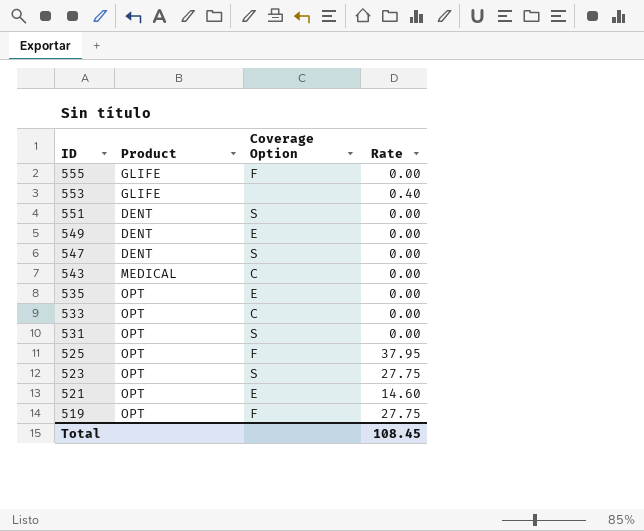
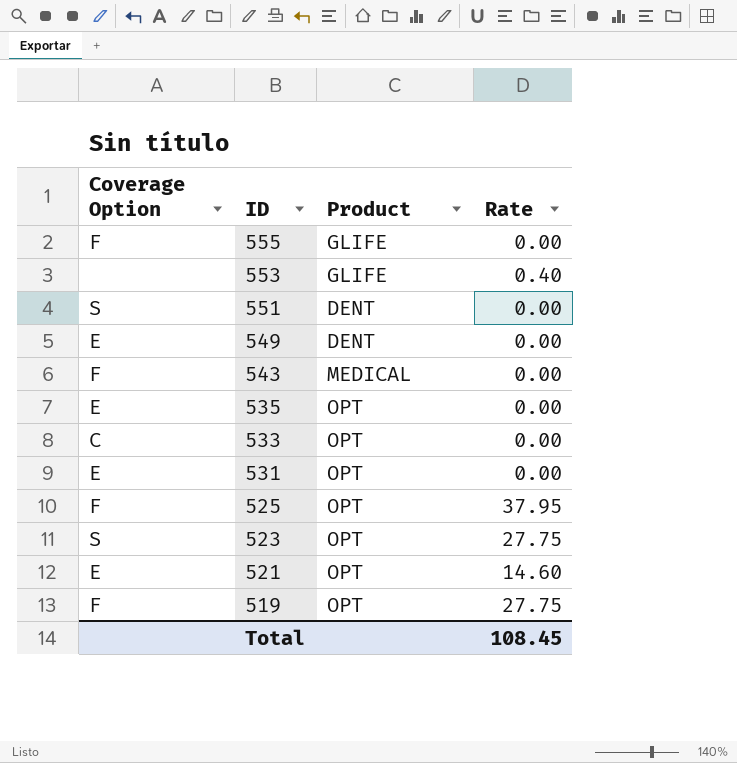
column Coverage Option | position: 3 -> 1
row 547: DENT | S | 0.00 -> none
543 | Coverage Option: C -> F
531 | Coverage Option: S -> E

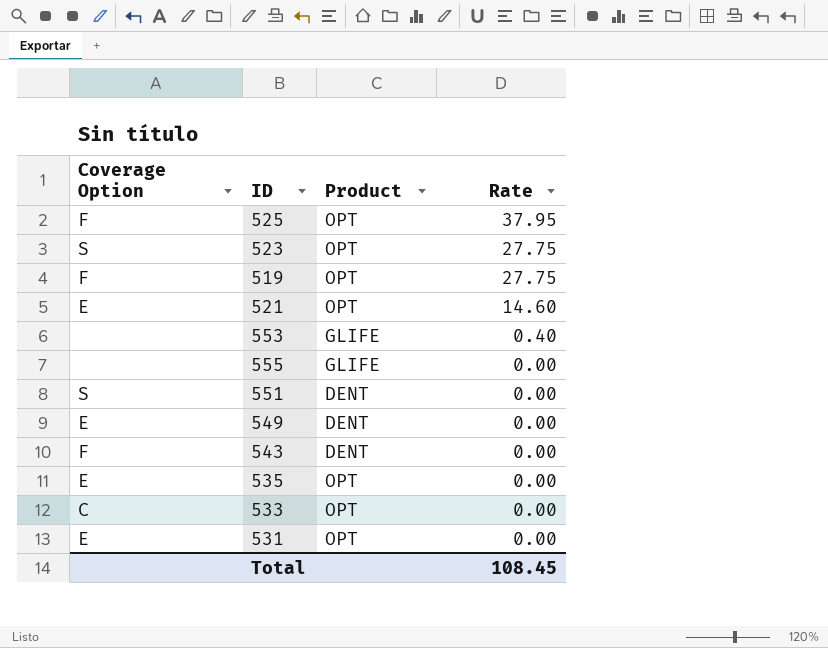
row order: ID descending -> Rate descending
555 | Coverage Option: F -> none
543 | Product: MEDICAL -> DENT

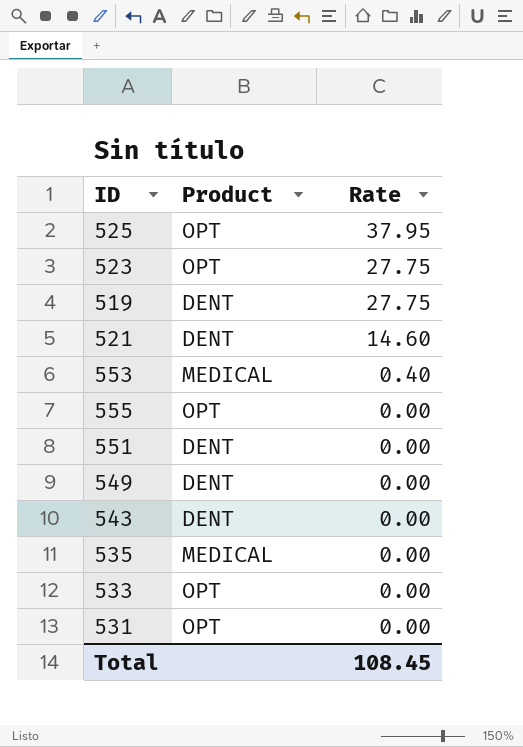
column Coverage Option | position: 1 -> none
519 | Product: OPT -> DENT
521 | Product: OPT -> DENT
553 | Product: GLIFE -> MEDICAL
555 | Product: GLIFE -> OPT
535 | Product: OPT -> MEDICAL

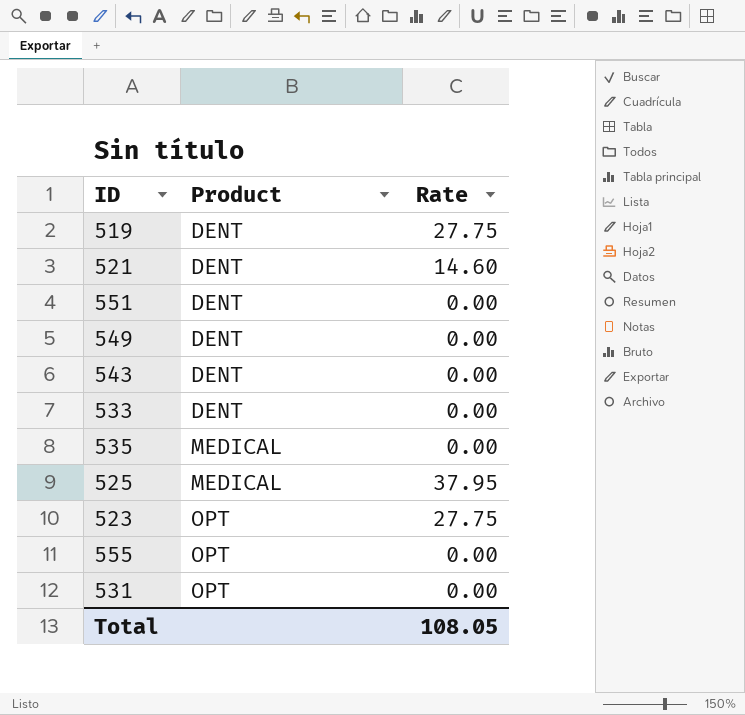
row order: Rate descending -> Product ascending
row 553: MEDICAL | 0.40 -> none
533 | Product: OPT -> DENT
525 | Product: OPT -> MEDICAL
Total | Rate: 108.45 -> 108.05

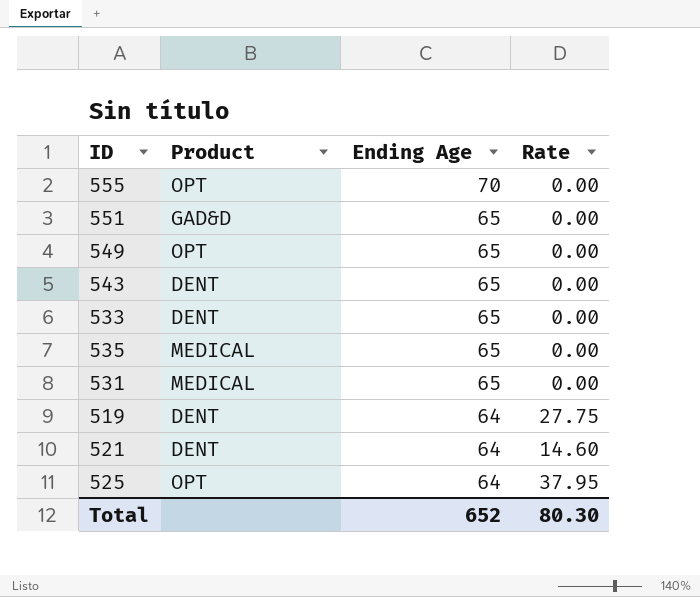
row order: Product ascending -> Ending Age descending
column Ending Age | position: none -> 3
row 523: OPT | 27.75 -> none
551 | Product: DENT -> GAD&D
549 | Product: DENT -> OPT
531 | Product: OPT -> MEDICAL
525 | Product: MEDICAL -> OPT
Total | Rate: 108.05 -> 80.30

